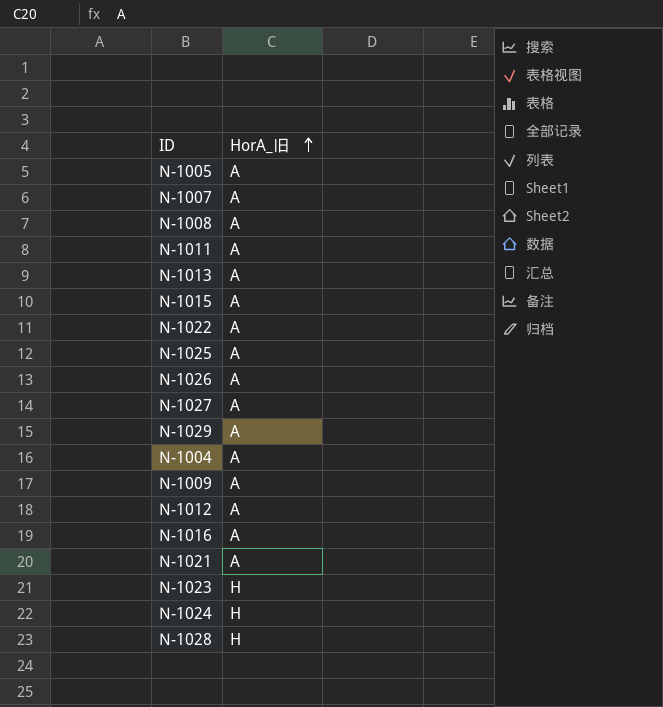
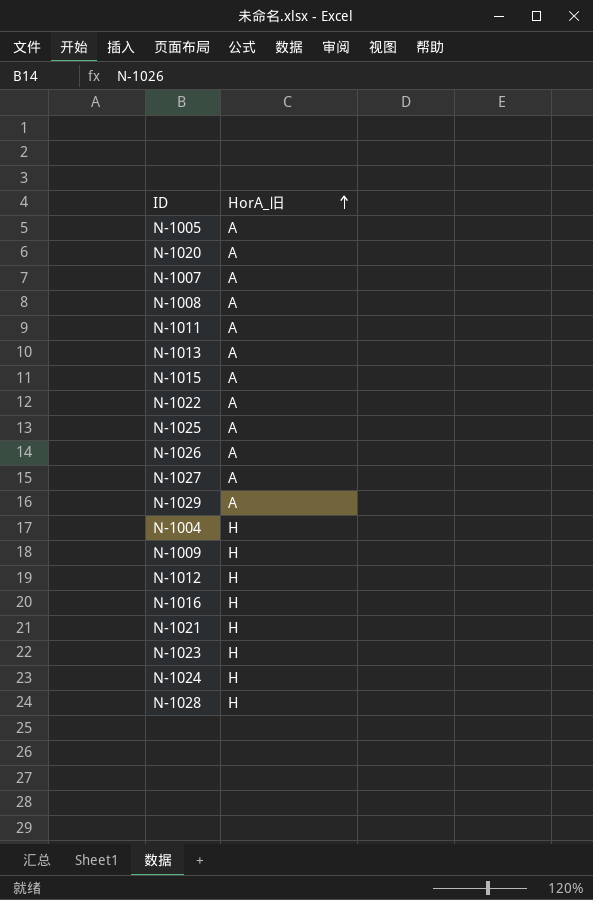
row N-1020: none -> A
N-1004 | HorA_旧: A -> H
N-1009 | HorA_旧: A -> H
N-1012 | HorA_旧: A -> H
N-1016 | HorA_旧: A -> H
N-1021 | HorA_旧: A -> H

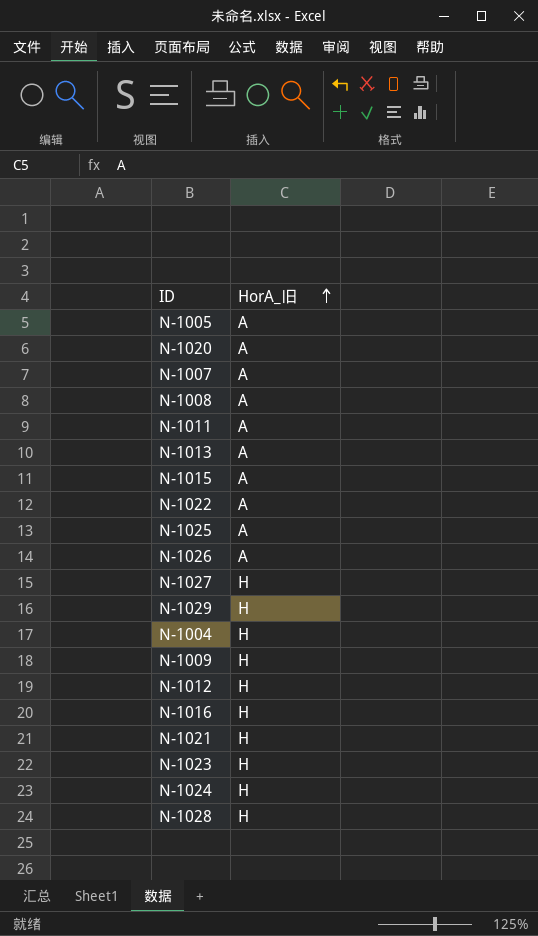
N-1027 | HorA_旧: A -> H
N-1029 | HorA_旧: A -> H

